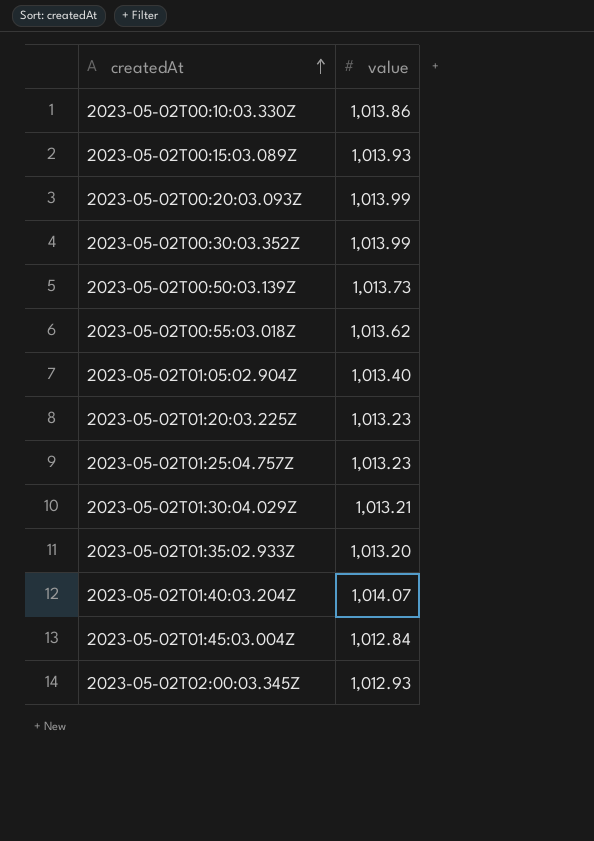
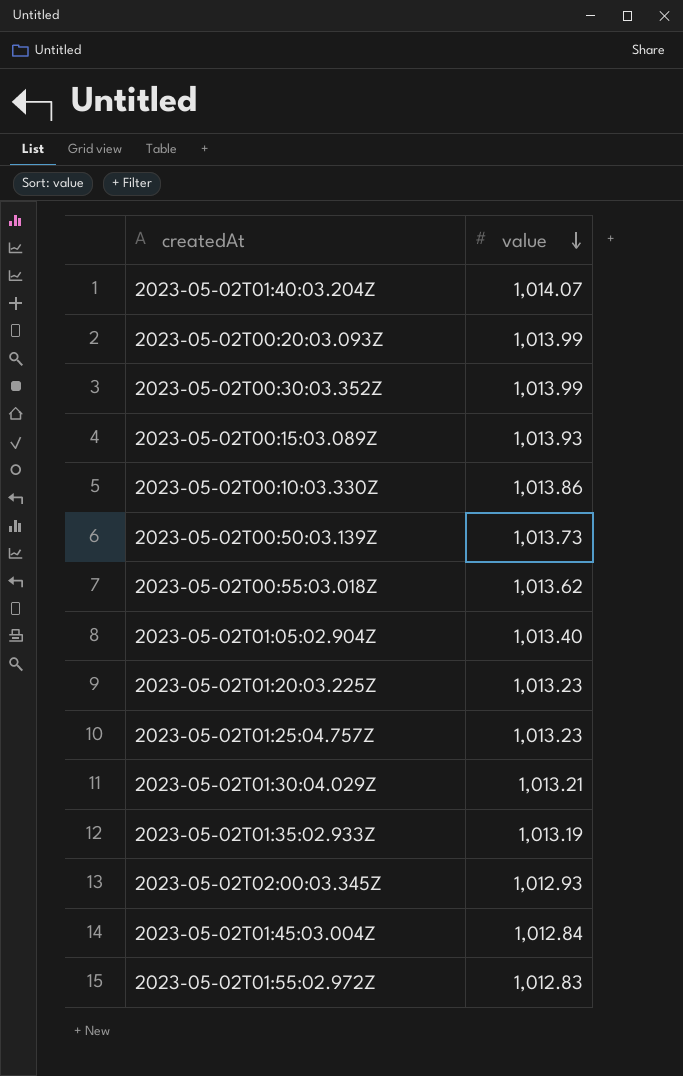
row order: createdAt ascending -> value descending
2023-05-02T01:35:02.933Z | value: 1,013.20 -> 1,013.19
row 2023-05-02T01:55:02.972Z: none -> 1,012.83

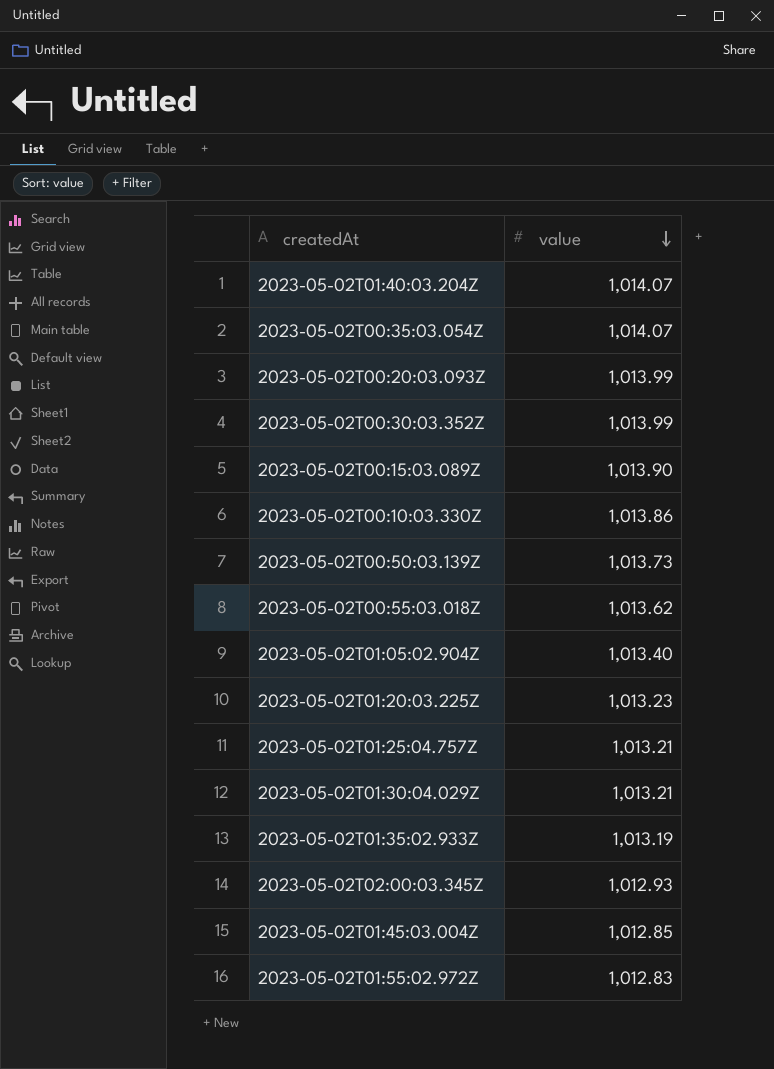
row 2023-05-02T00:35:03.054Z: none -> 1,014.07
2023-05-02T00:15:03.089Z | value: 1,013.93 -> 1,013.90
2023-05-02T01:25:04.757Z | value: 1,013.23 -> 1,013.21
2023-05-02T01:45:03.004Z | value: 1,012.84 -> 1,012.85

